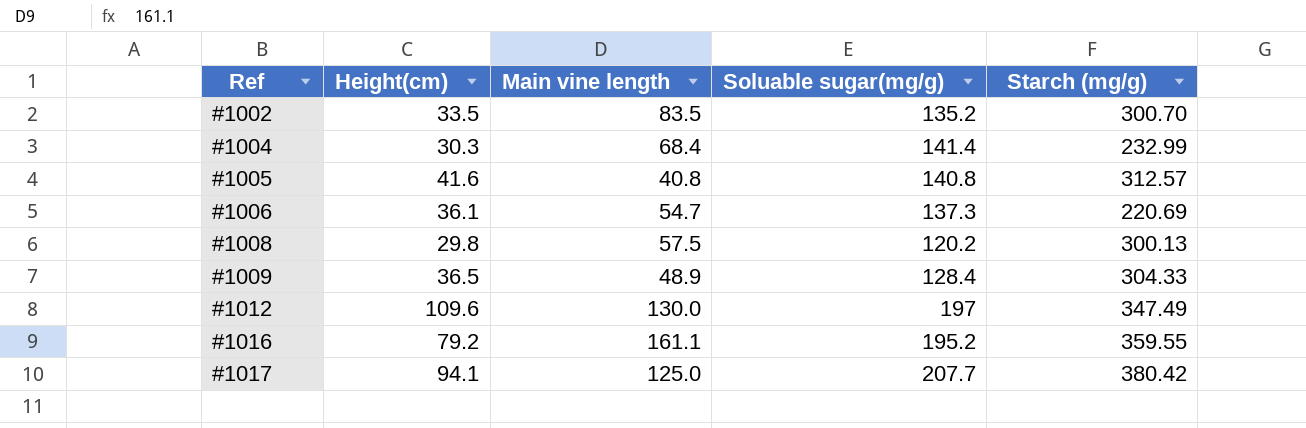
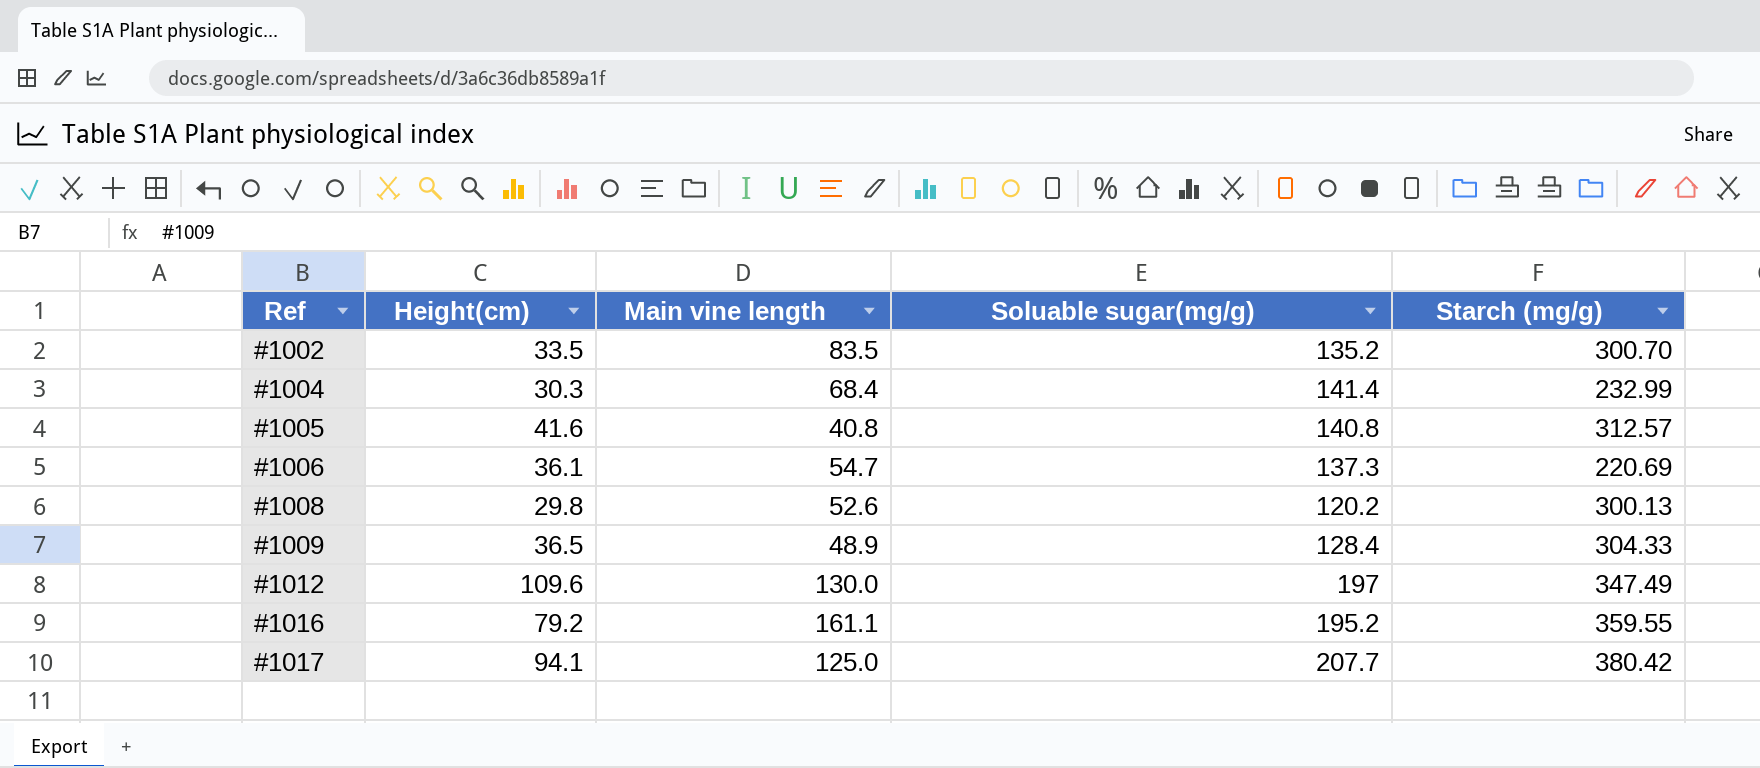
#1008 | Main vine length: 57.5 -> 52.6

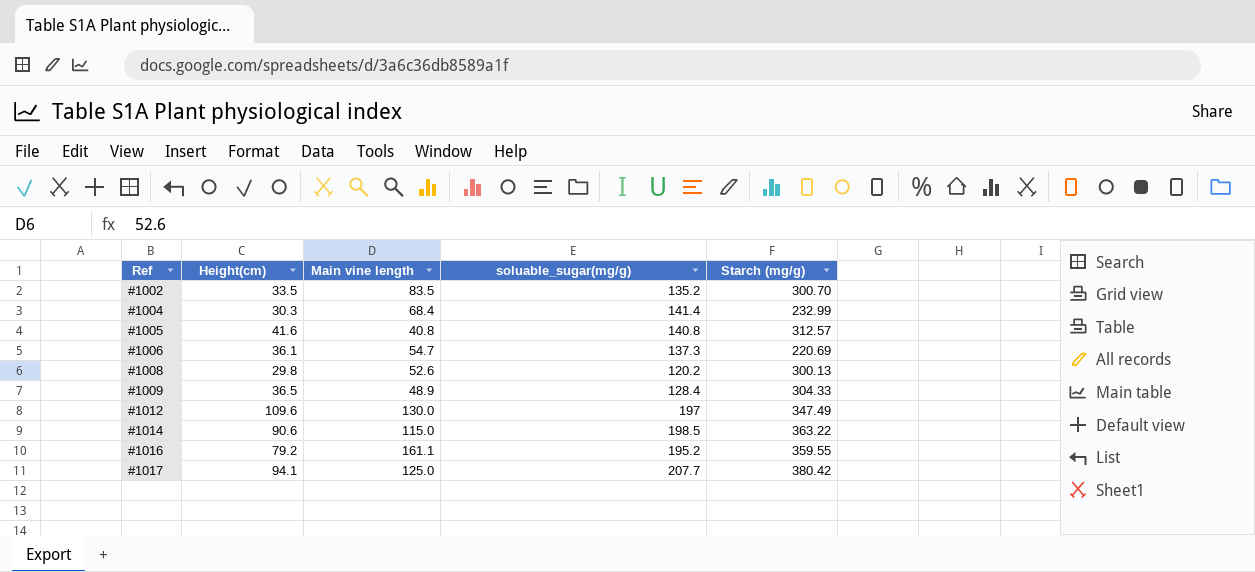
column name: Soluable sugar(mg/g) -> soluable_sugar(mg/g)
row #1014: none -> 90.6 | 115.0 | 198.5 | 363.22

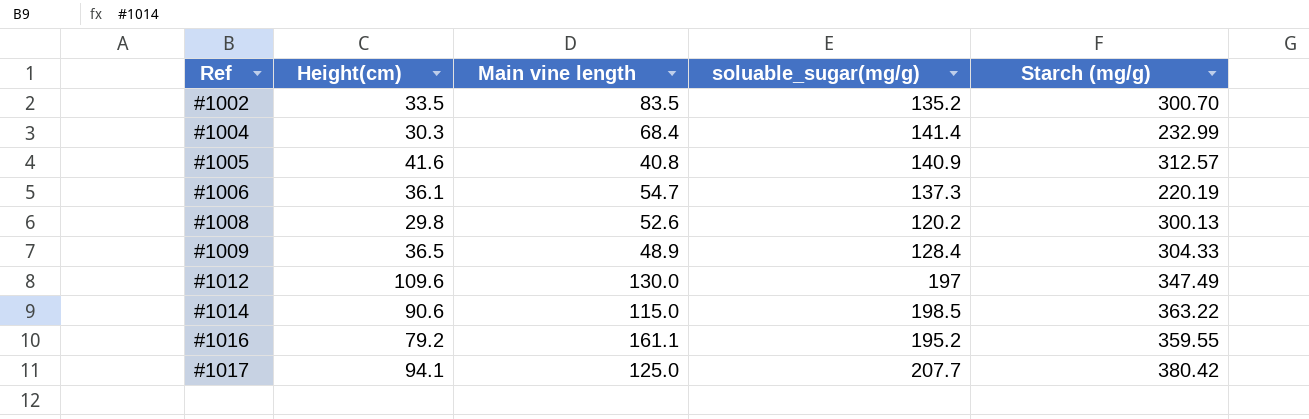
#1005 | soluable_sugar(mg/g): 140.8 -> 140.9
#1006 | Starch (mg/g): 220.69 -> 220.19

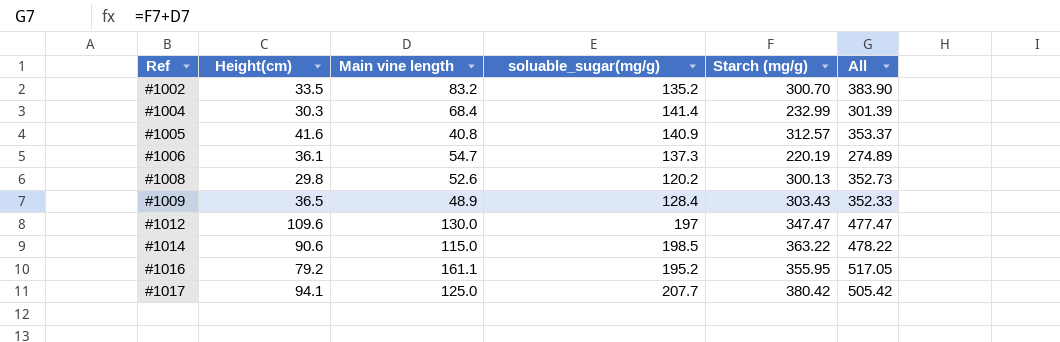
column All | formula: none -> [Main vine length] + [Starch (mg/g)]
#1002 | Main vine length: 83.5 -> 83.2
#1009 | Starch (mg/g): 304.33 -> 303.43
#1012 | Starch (mg/g): 347.49 -> 347.47
#1016 | Starch (mg/g): 359.55 -> 355.95

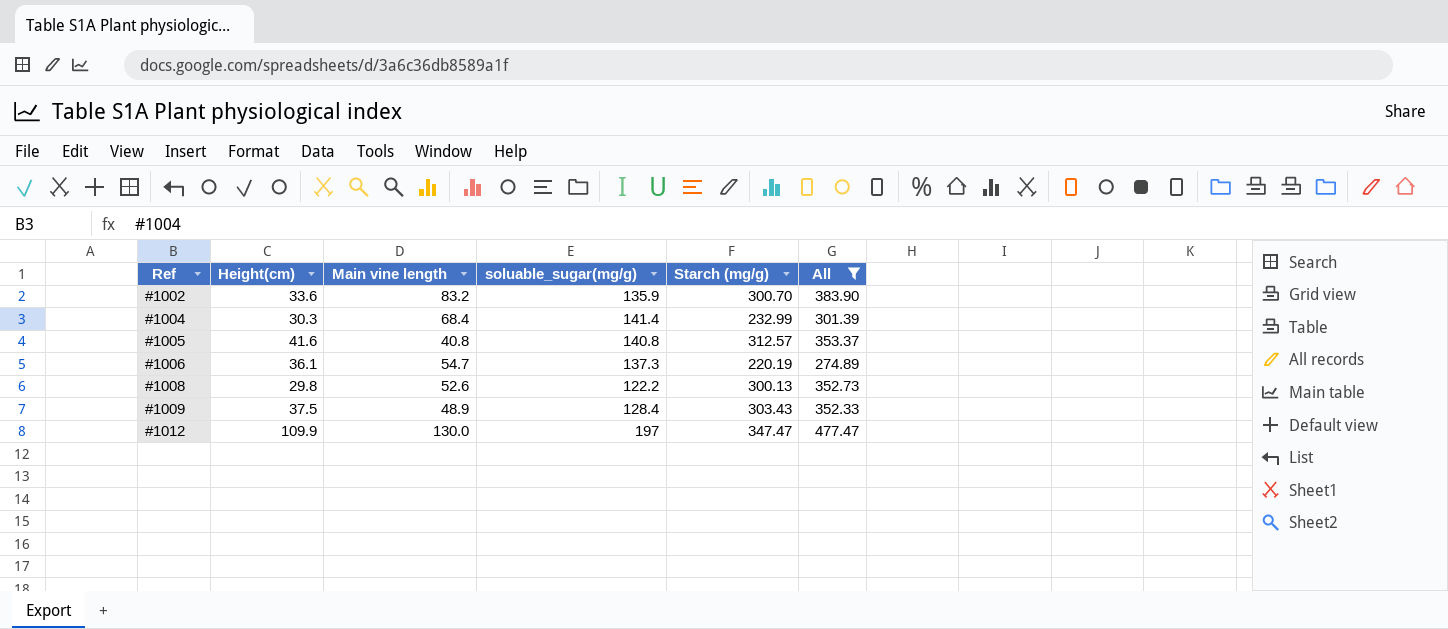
filter: none -> All <= 477.47
#1002 | Height(cm): 33.5 -> 33.6
#1002 | soluable_sugar(mg/g): 135.2 -> 135.9
#1005 | soluable_sugar(mg/g): 140.9 -> 140.8
#1008 | soluable_sugar(mg/g): 120.2 -> 122.2
#1009 | Height(cm): 36.5 -> 37.5
#1012 | Height(cm): 109.6 -> 109.9

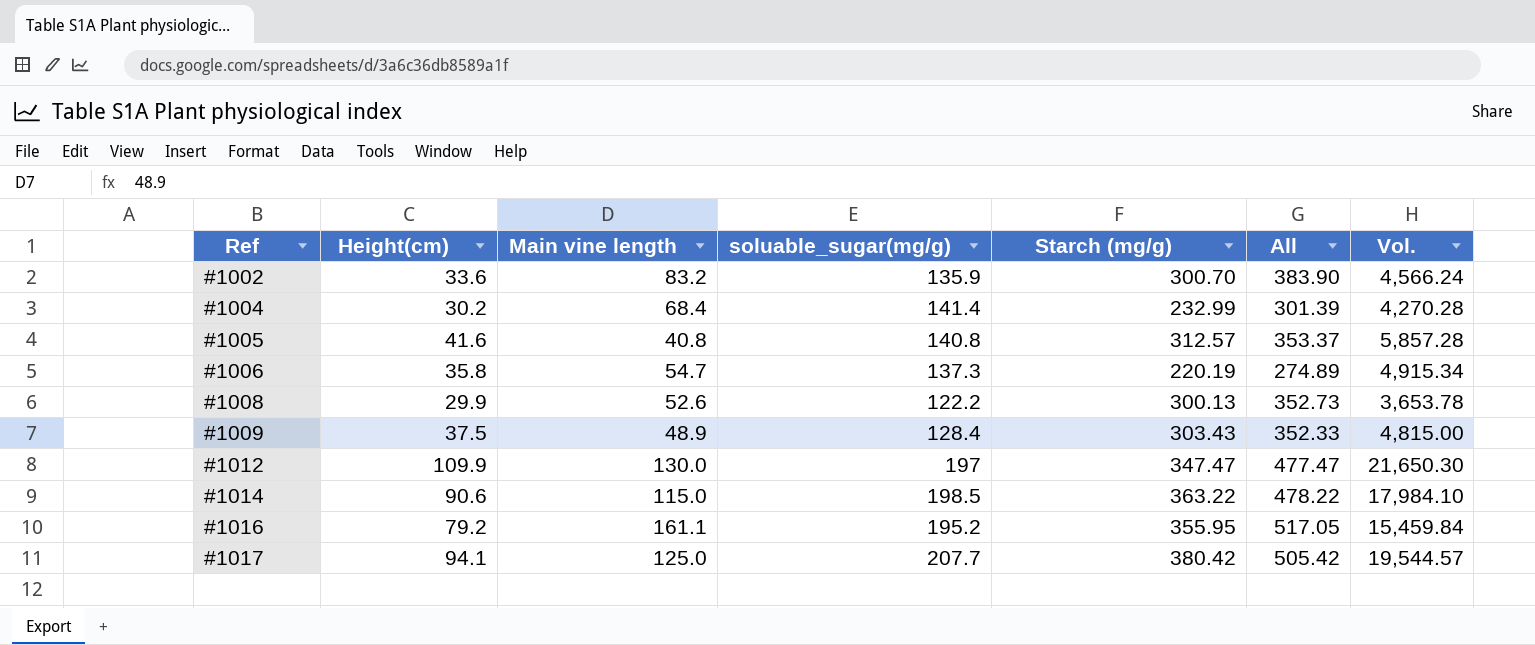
filter: All <= 477.47 -> none
column Vol. | formula: none -> [Height(cm)] * [soluable_sugar(mg/g)]
#1004 | Height(cm): 30.3 -> 30.2
#1006 | Height(cm): 36.1 -> 35.8
#1008 | Height(cm): 29.8 -> 29.9

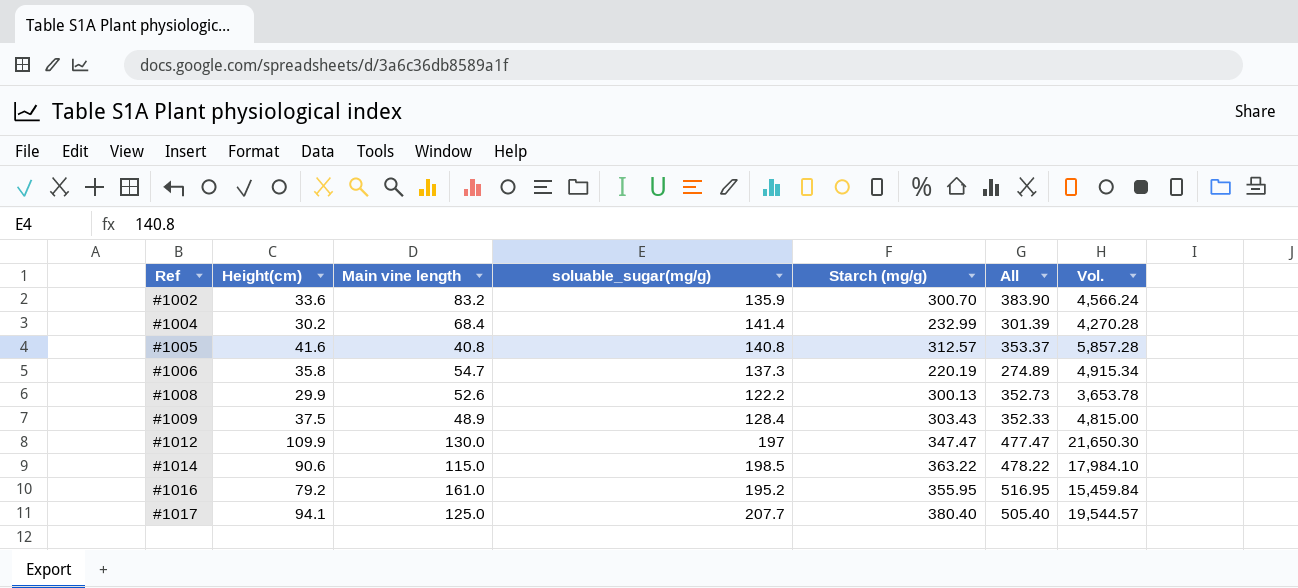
#1016 | Main vine length: 161.1 -> 161.0
#1016 | All: 517.05 -> 516.95
#1017 | Starch (mg/g): 380.42 -> 380.40
#1017 | All: 505.42 -> 505.40

